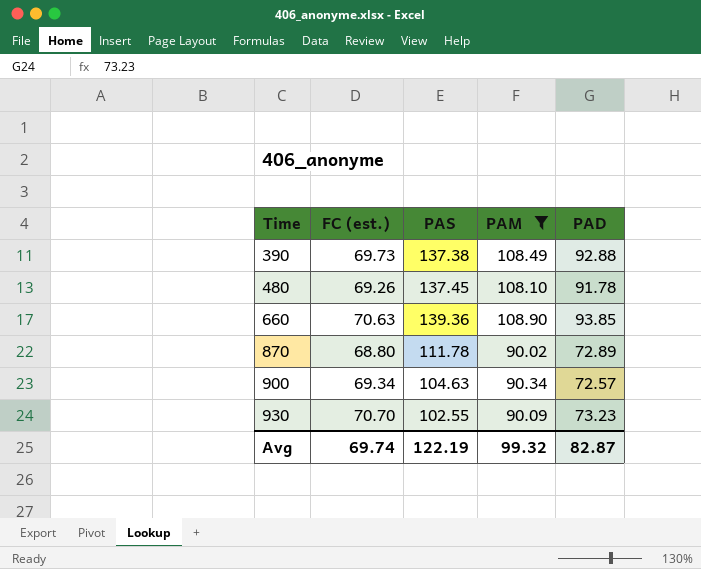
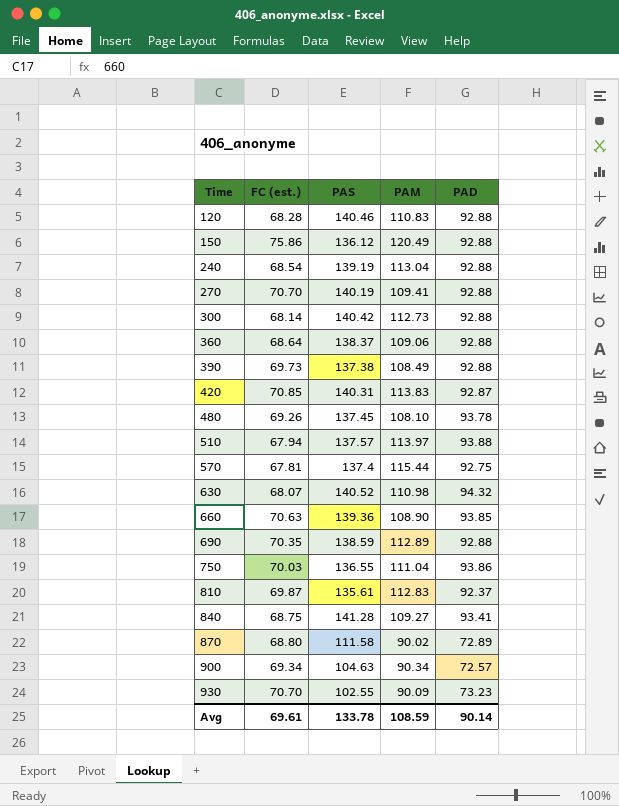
filter: PAM <= 108.90 -> none
480 | PAD: 91.78 -> 93.78
870 | PAS: 111.78 -> 111.58
Avg | FC (est.): 69.74 -> 69.61
Avg | PAS: 122.19 -> 133.78
Avg | PAM: 99.32 -> 108.59
Avg | PAD: 82.87 -> 90.14

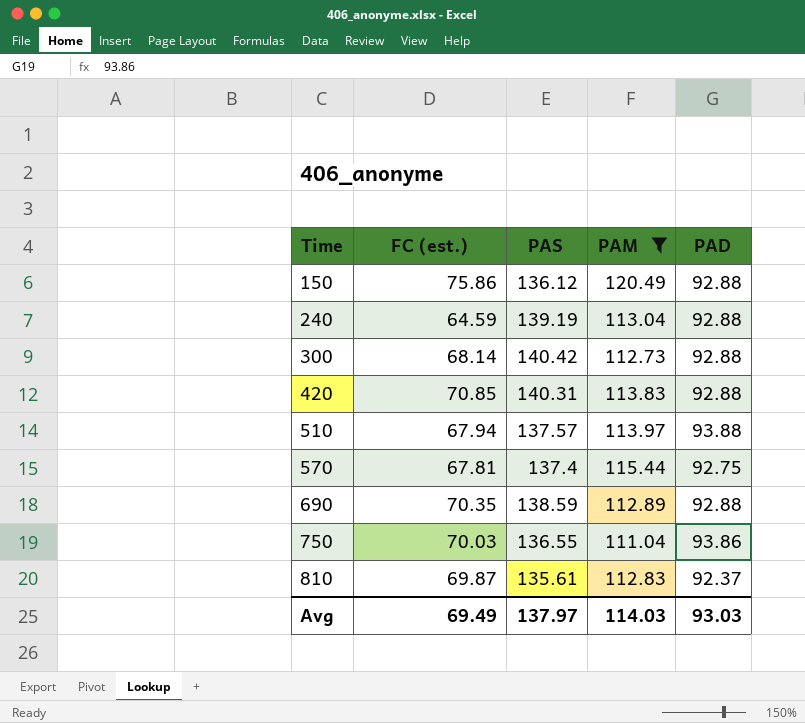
filter: none -> PAM >= 111.04
240 | FC (est.): 68.54 -> 64.59
420 | PAD: 92.87 -> 92.88
Avg | FC (est.): 69.61 -> 69.49
Avg | PAS: 133.78 -> 137.97
Avg | PAM: 108.59 -> 114.03
Avg | PAD: 90.14 -> 93.03

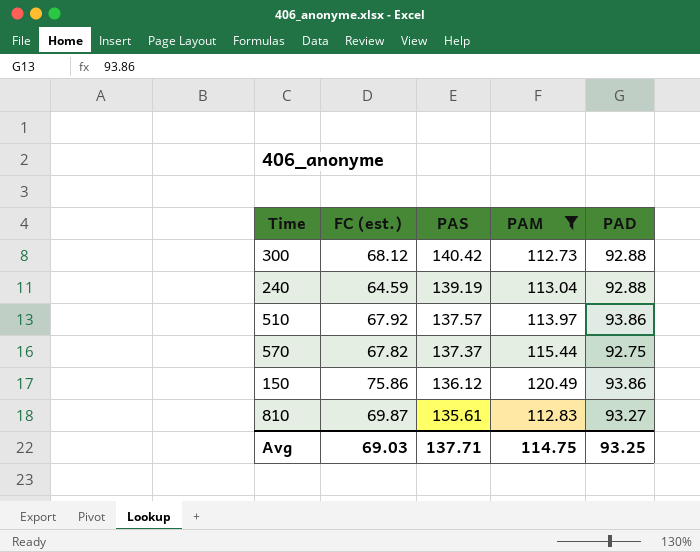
row order: Time ascending -> PAS descending
row 420: 70.85 | 140.31 | 113.83 | 92.88 -> none
row 690: 70.35 | 138.59 | 112.89 | 92.88 -> none
row 750: 70.03 | 136.55 | 111.04 | 93.86 -> none
300 | FC (est.): 68.14 -> 68.12
510 | FC (est.): 67.94 -> 67.92
510 | PAD: 93.88 -> 93.86
570 | FC (est.): 67.81 -> 67.82
570 | PAS: 137.4 -> 137.37
150 | PAD: 92.88 -> 93.86
810 | PAD: 92.37 -> 93.27
Avg | FC (est.): 69.49 -> 69.03
Avg | PAS: 137.97 -> 137.71
Avg | PAM: 114.03 -> 114.75
Avg | PAD: 93.03 -> 93.25

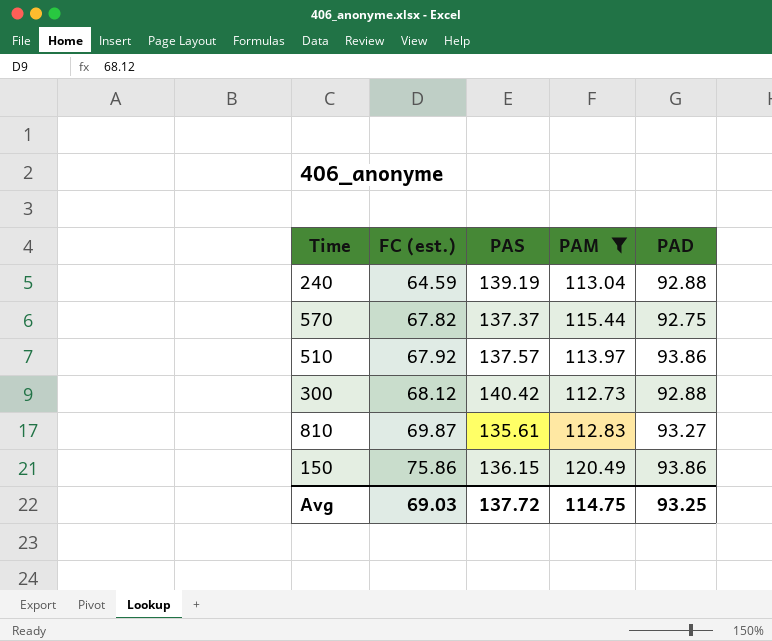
row order: PAS descending -> FC (est.) ascending
150 | PAS: 136.12 -> 136.15
Avg | PAS: 137.71 -> 137.72

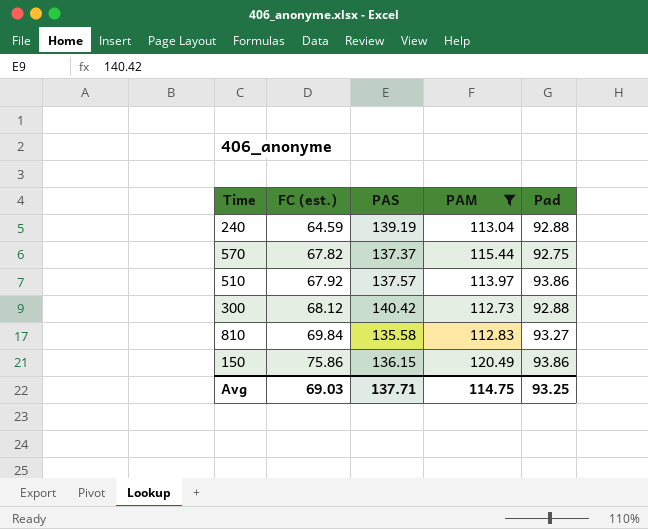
column name: PAD -> Pad
810 | FC (est.): 69.87 -> 69.84
810 | PAS: 135.61 -> 135.58
Avg | PAS: 137.72 -> 137.71

